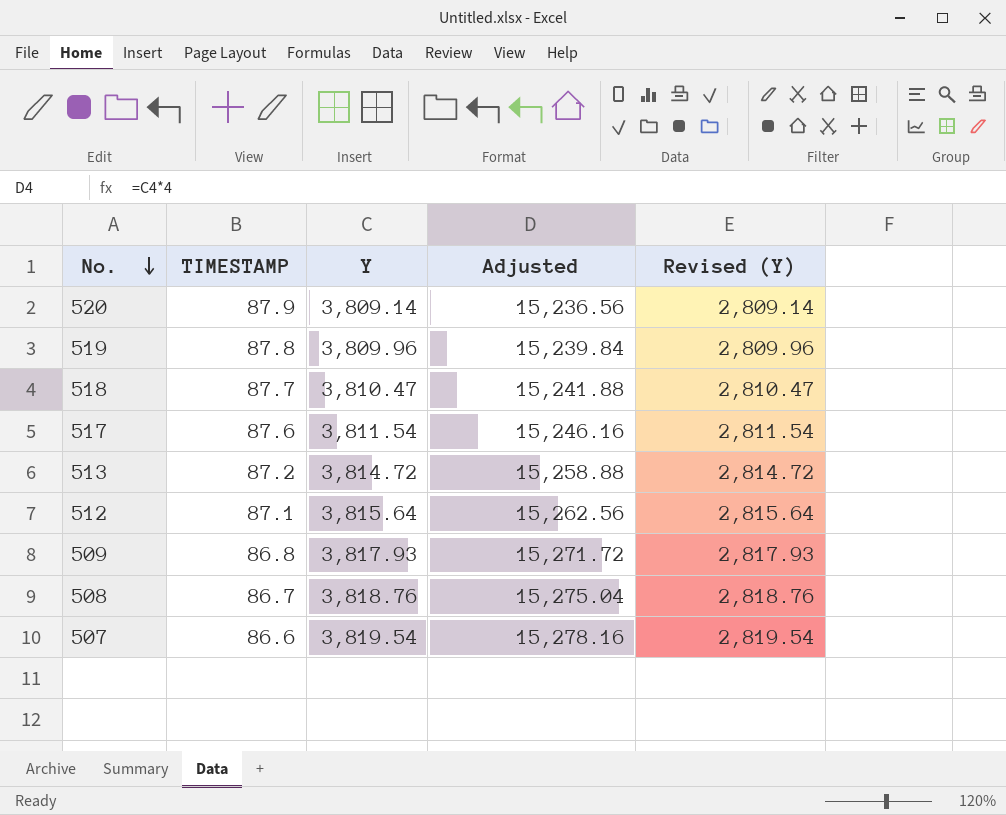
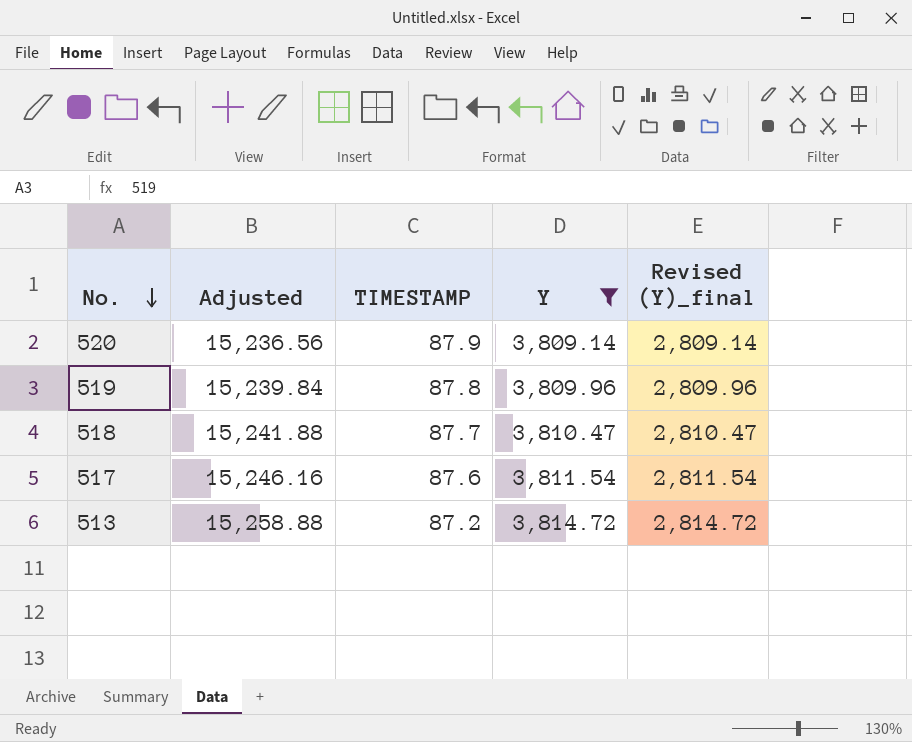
filter: none -> Y <= 3,814.72
column Adjusted | position: 4 -> 2
column name: Revised (Y) -> Revised (Y)_final

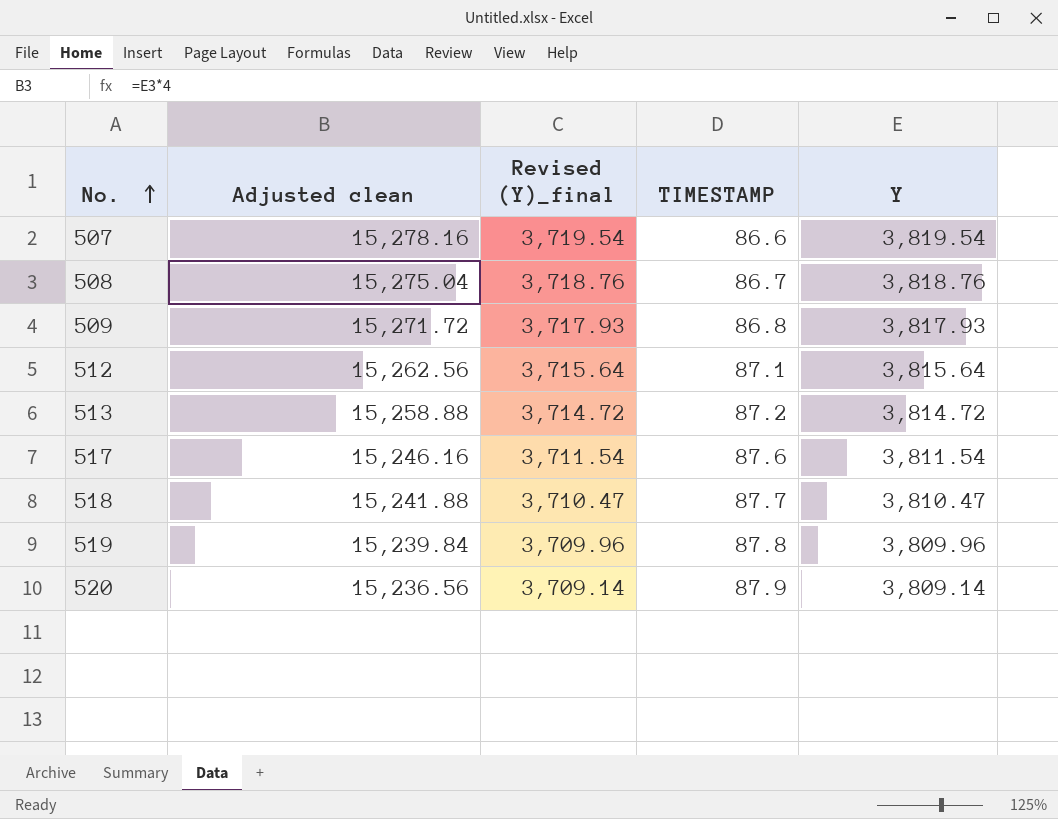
filter: Y <= 3,814.72 -> none
row order: No. descending -> No. ascending
column name: Adjusted -> Adjusted clean
column Revised (Y)_final | formula: [Y] - 1000 -> [Y] - 100
column Revised (Y)_final | position: 5 -> 3

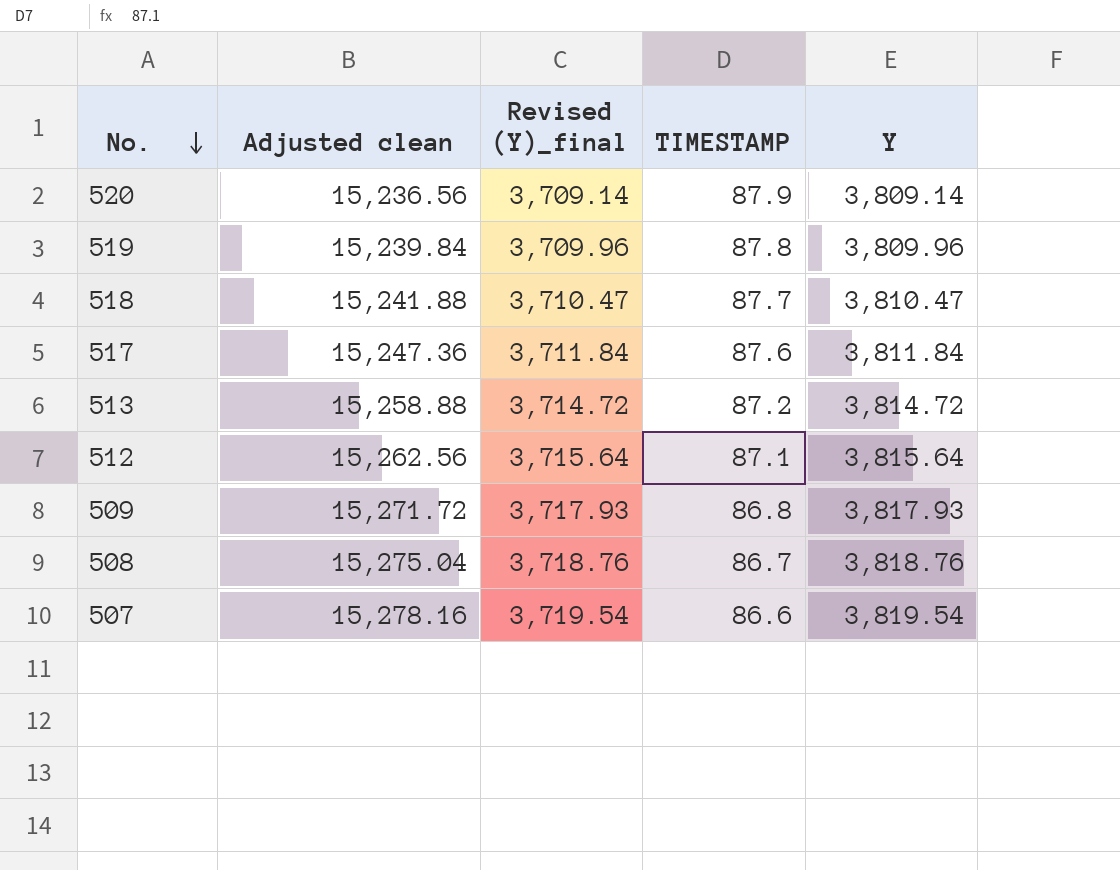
row order: No. ascending -> No. descending
517 | Adjusted clean: 15,246.16 -> 15,247.36
517 | Revised (Y)_final: 3,711.54 -> 3,711.84
517 | Y: 3,811.54 -> 3,811.84

